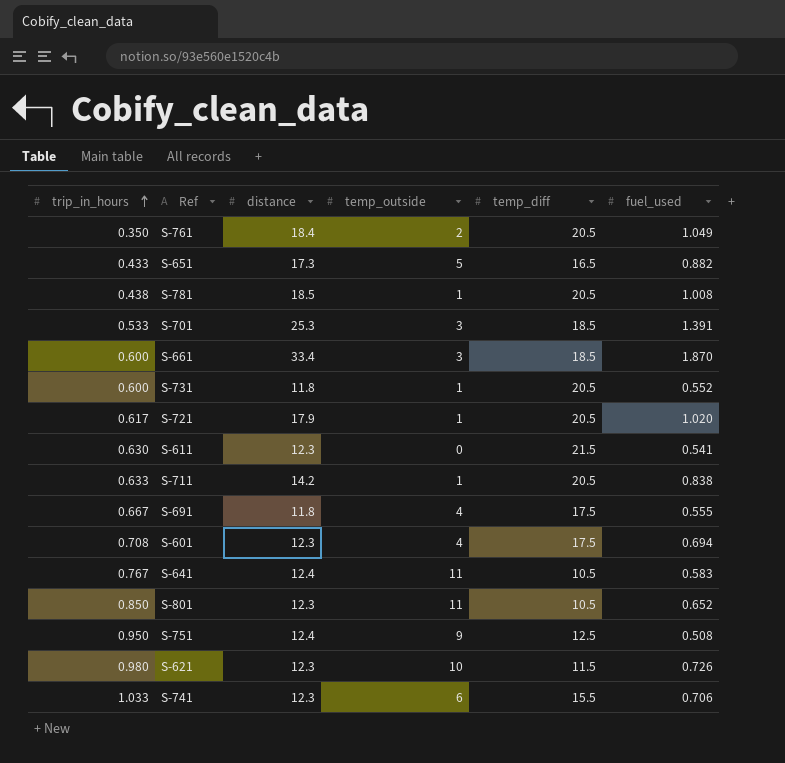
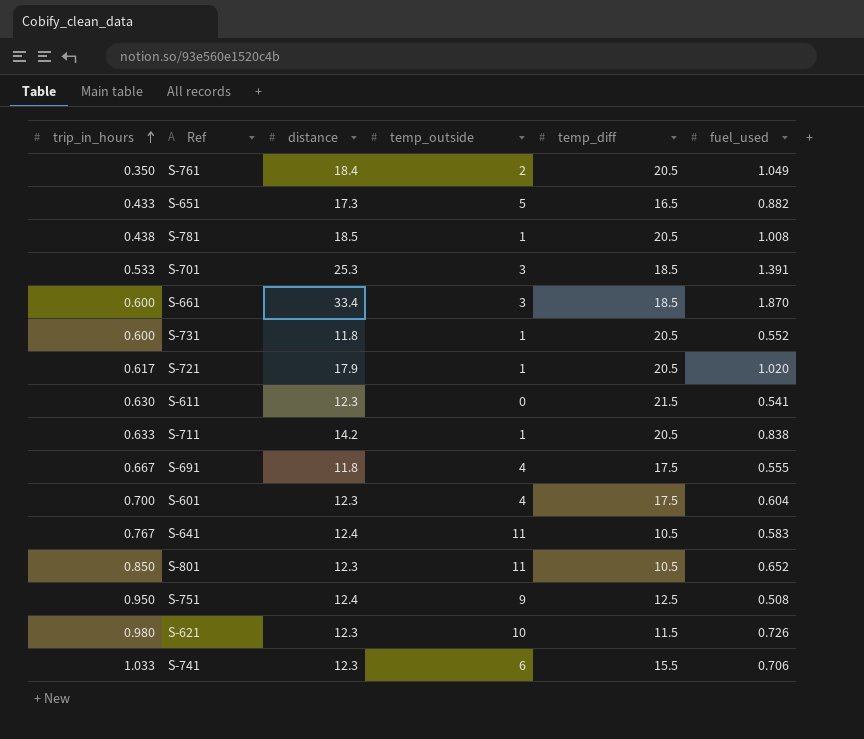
S-601 | trip_in_hours: 0.708 -> 0.700
S-601 | fuel_used: 0.694 -> 0.604

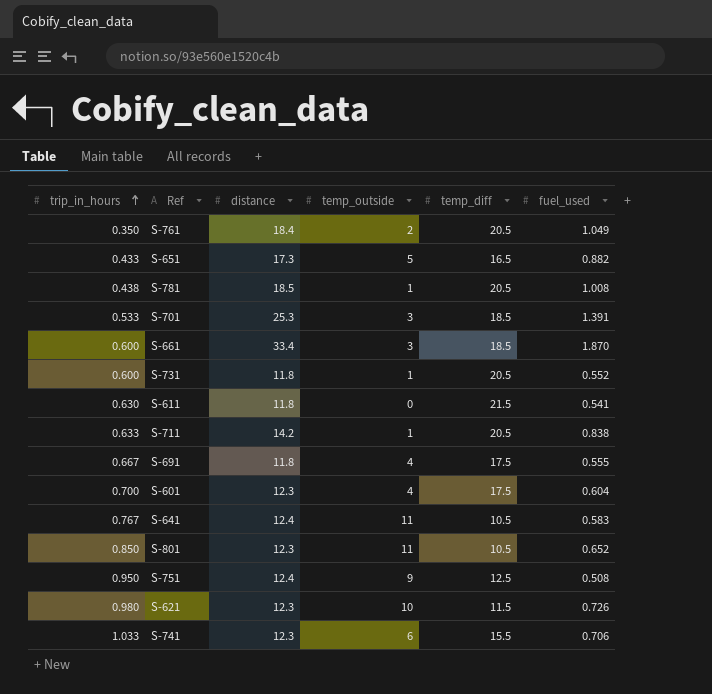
row S-721: 0.617 | 17.9 | 1 | 20.5 | 1.020 -> none
S-611 | distance: 12.3 -> 11.8

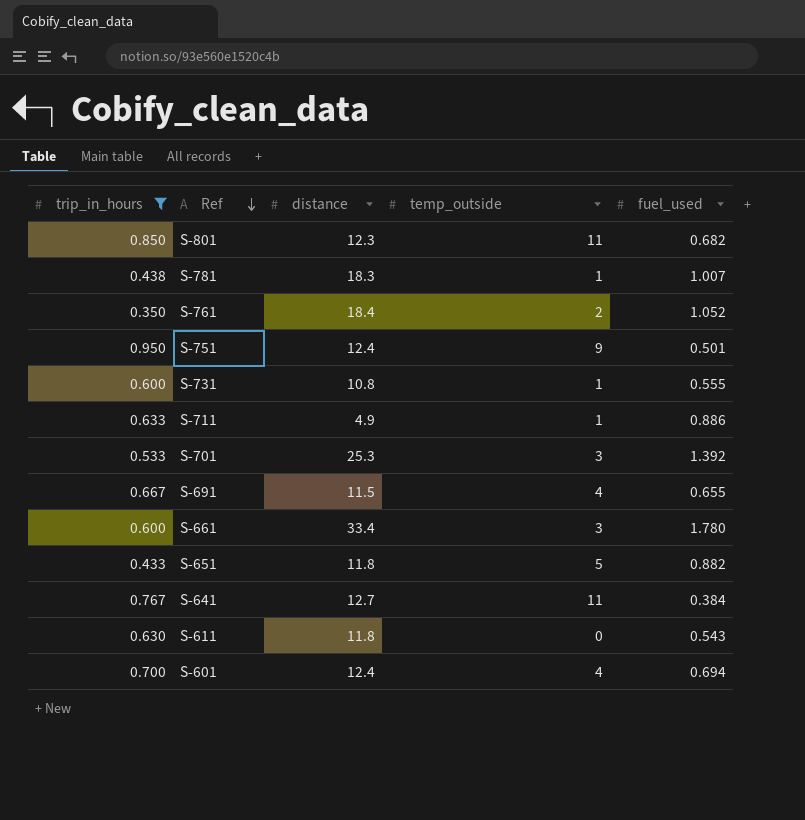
filter: none -> trip_in_hours <= 0.950
row order: trip_in_hours ascending -> Ref descending
column temp_diff | position: 5 -> none
S-801 | fuel_used: 0.652 -> 0.682
S-781 | distance: 18.5 -> 18.3
S-781 | fuel_used: 1.008 -> 1.007
S-761 | fuel_used: 1.049 -> 1.052
S-751 | fuel_used: 0.508 -> 0.501
S-731 | distance: 11.8 -> 10.8
S-731 | fuel_used: 0.552 -> 0.555
S-711 | distance: 14.2 -> 4.9
S-711 | fuel_used: 0.838 -> 0.886
S-701 | fuel_used: 1.391 -> 1.392
S-691 | distance: 11.8 -> 11.5
S-691 | fuel_used: 0.555 -> 0.655
S-661 | fuel_used: 1.870 -> 1.780
S-651 | distance: 17.3 -> 11.8
S-641 | distance: 12.4 -> 12.7
S-641 | fuel_used: 0.583 -> 0.384
S-611 | fuel_used: 0.541 -> 0.543
S-601 | distance: 12.3 -> 12.4
S-601 | fuel_used: 0.604 -> 0.694

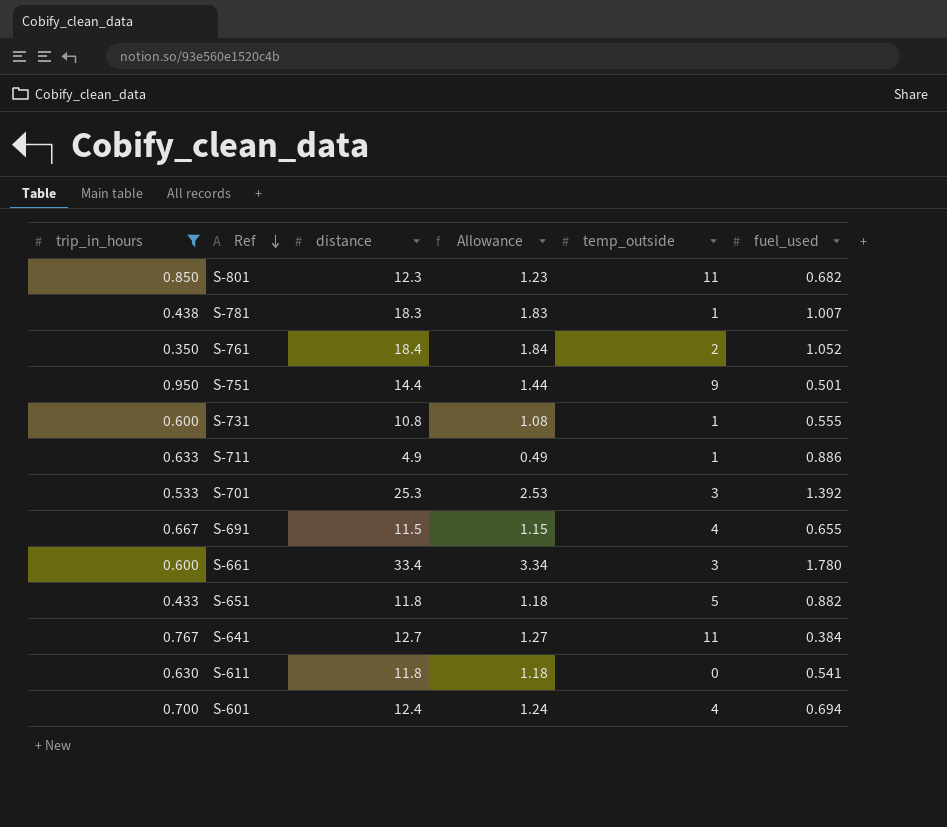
column Allowance | formula: none -> [distance] * 0.1
S-751 | distance: 12.4 -> 14.4
S-611 | fuel_used: 0.543 -> 0.541

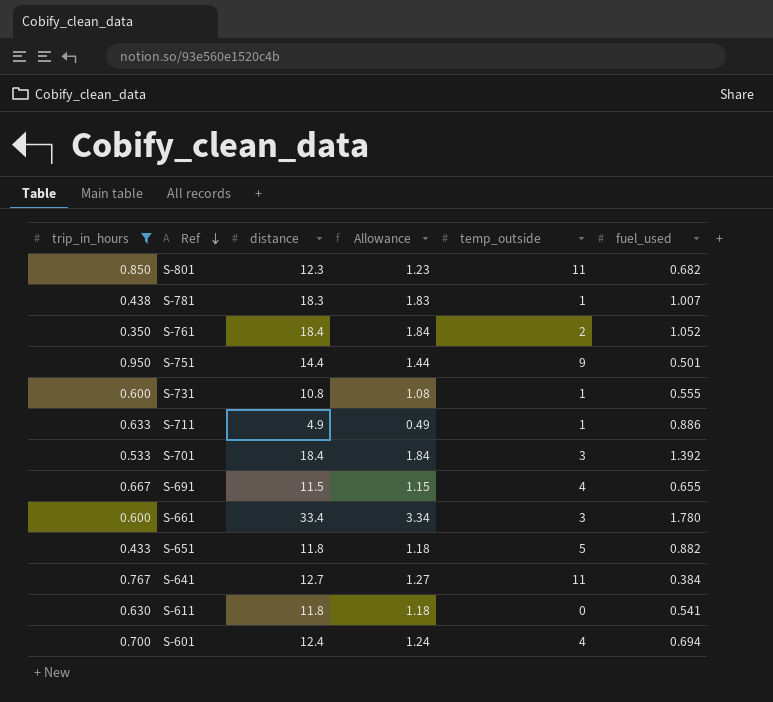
S-701 | distance: 25.3 -> 18.4
S-701 | Allowance: 2.53 -> 1.84

